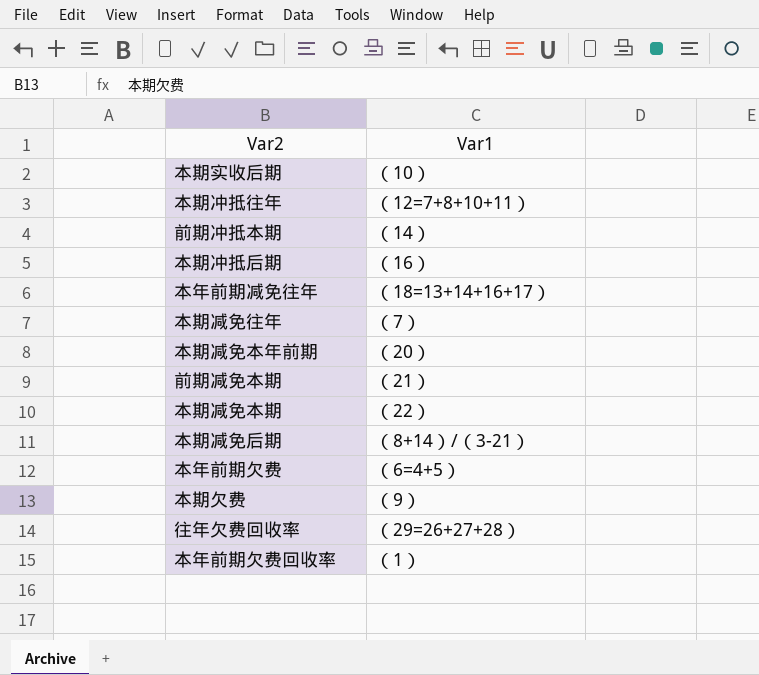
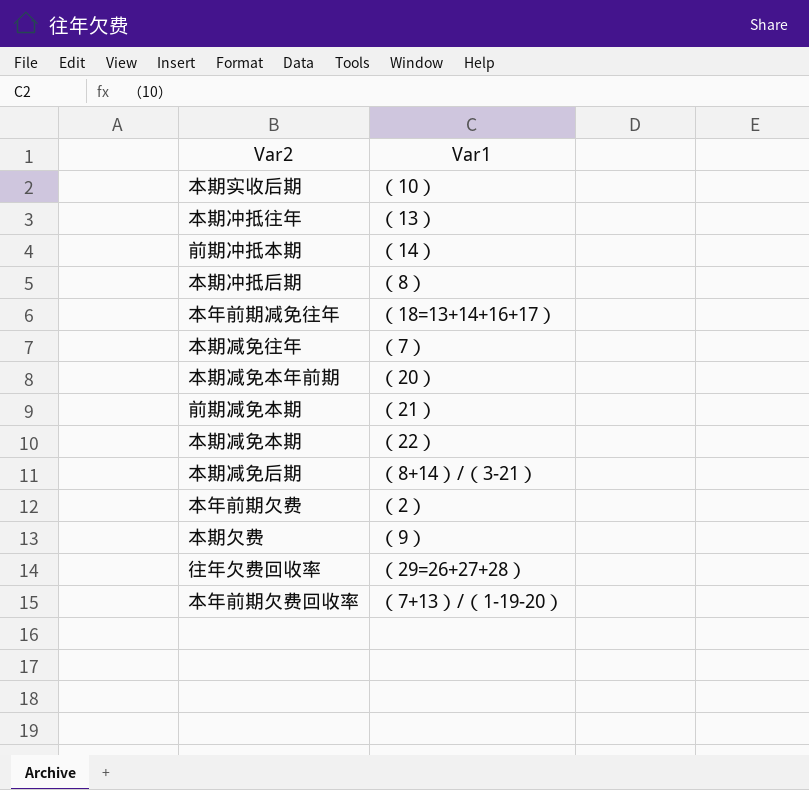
本期冲抵往年 | Var1: （12=7+8+10+11） -> （13）
本期冲抵后期 | Var1: （16） -> （8）
本年前期欠费 | Var1: （6=4+5） -> （2）
本年前期欠费回收率 | Var1: （1） -> （7+13）/（1-19-20）

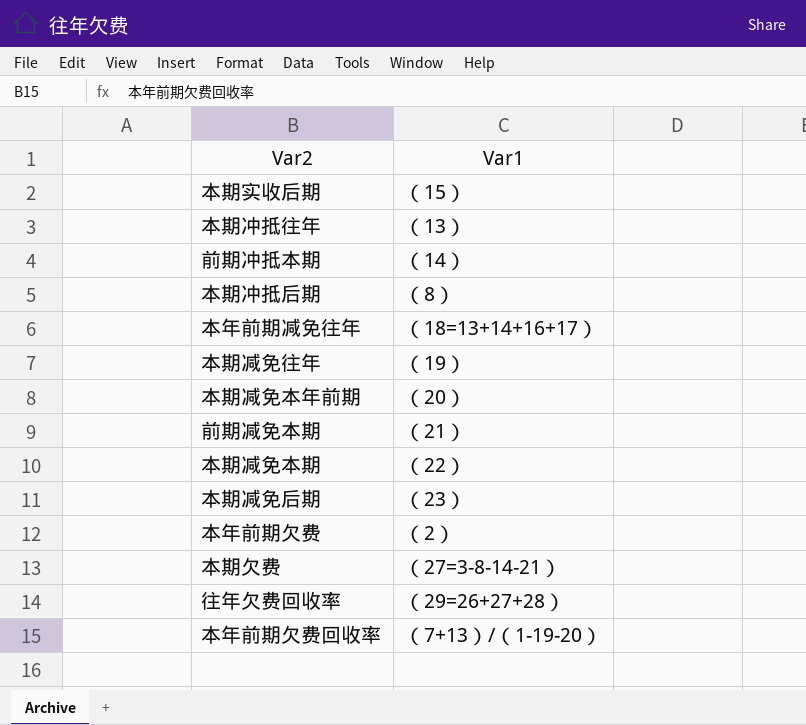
本期实收后期 | Var1: （10） -> （15）
本期减免往年 | Var1: （7） -> （19）
本期减免后期 | Var1: （8+14）/（3-21） -> （23）
本期欠费 | Var1: （9） -> （27=3-8-14-21）

